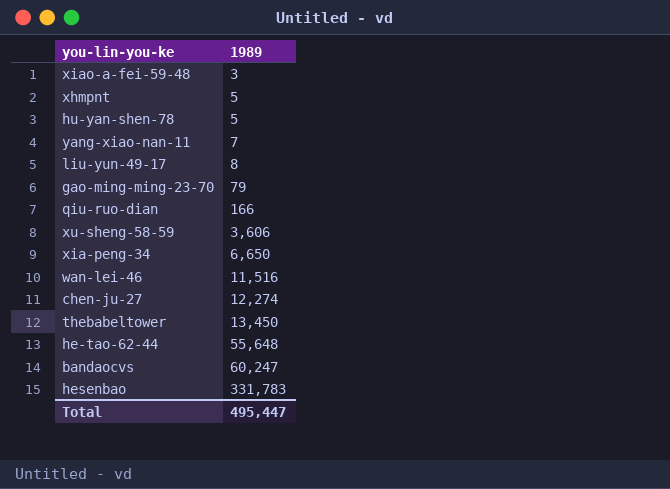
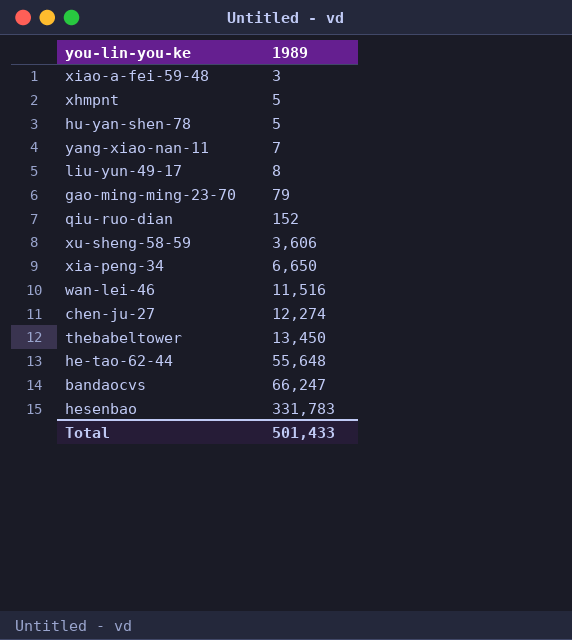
qiu-ruo-dian | 1989: 166 -> 152
bandaocvs | 1989: 60,247 -> 66,247
Total | 1989: 495,447 -> 501,433

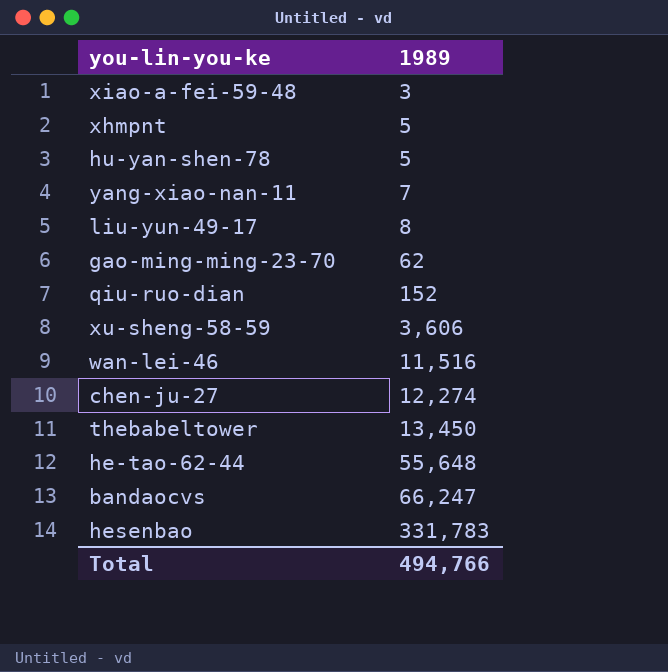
row xia-peng-34: 6,650 -> none
gao-ming-ming-23-70 | 1989: 79 -> 62
Total | 1989: 501,433 -> 494,766

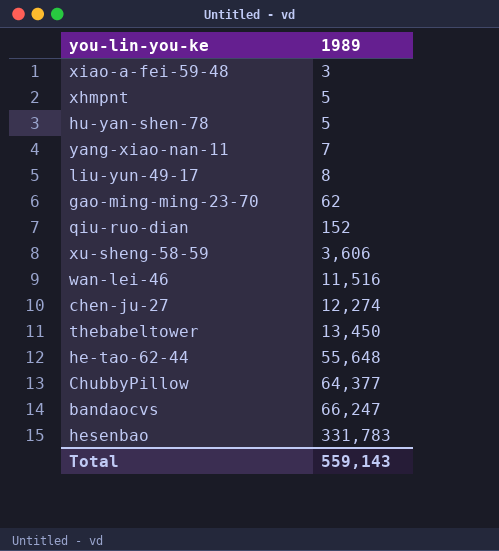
row ChubbyPillow: none -> 64,377
Total | 1989: 494,766 -> 559,143

